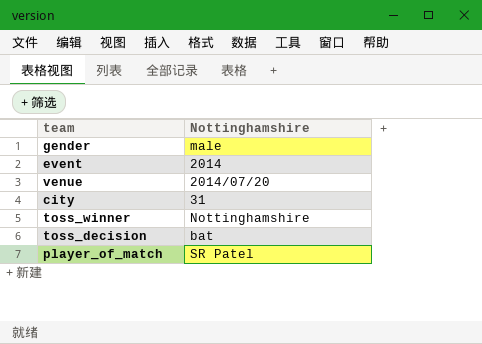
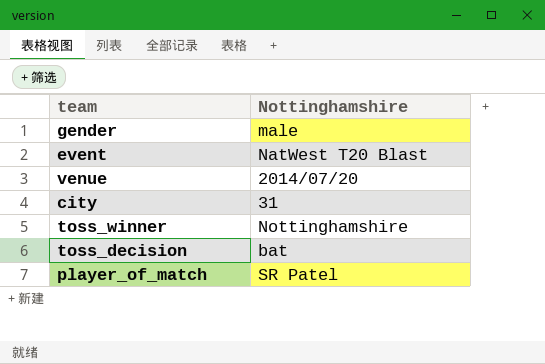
event | Nottinghamshire: 2014 -> NatWest T20 Blast

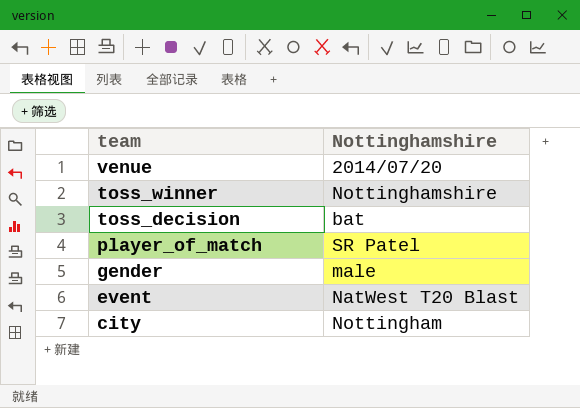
row order: none -> team descending
city | Nottinghamshire: 31 -> Nottingham

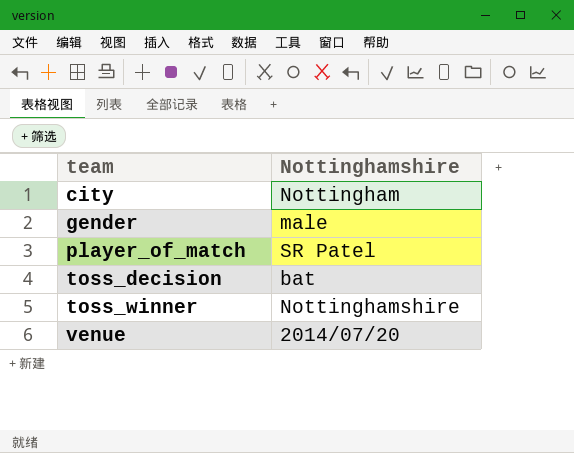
row order: team descending -> team ascending
row event: NatWest T20 Blast -> none

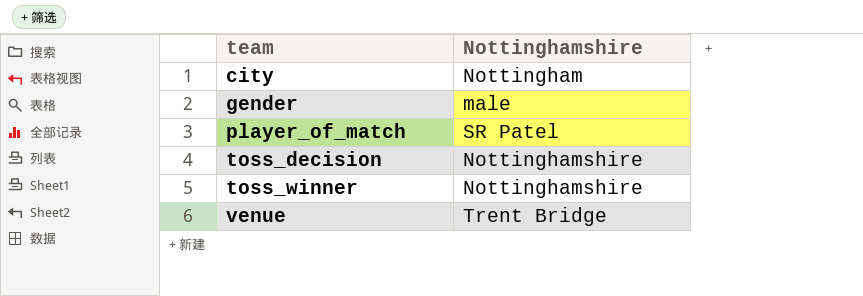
toss_decision | Nottinghamshire: bat -> Nottinghamshire
venue | Nottinghamshire: 2014/07/20 -> Trent Bridge

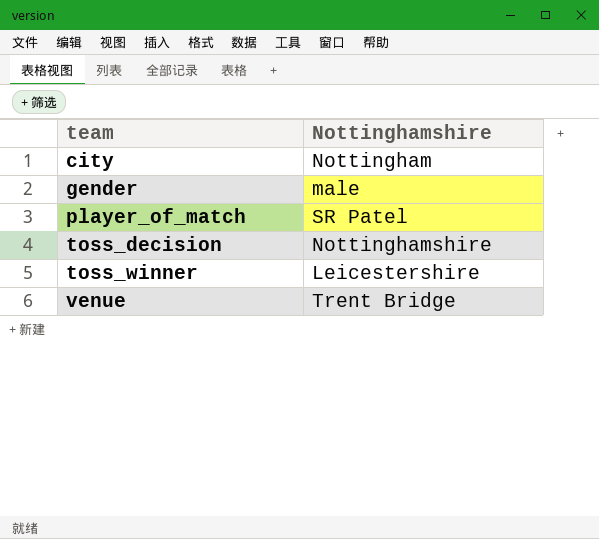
toss_winner | Nottinghamshire: Nottinghamshire -> Leicestershire

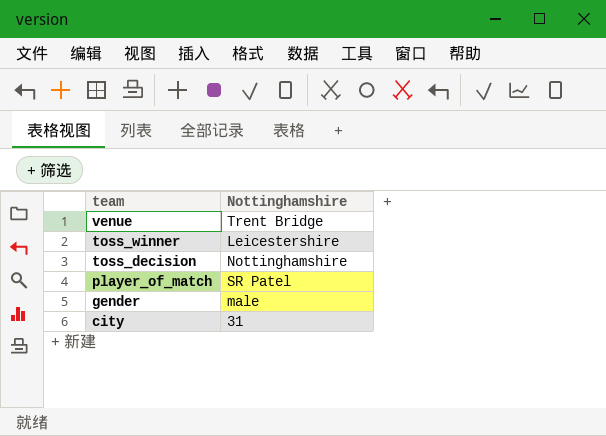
row order: team ascending -> team descending
city | Nottinghamshire: Nottingham -> 31

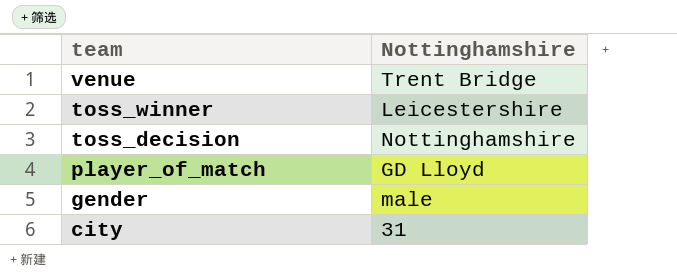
player_of_match | Nottinghamshire: SR Patel -> GD Lloyd

